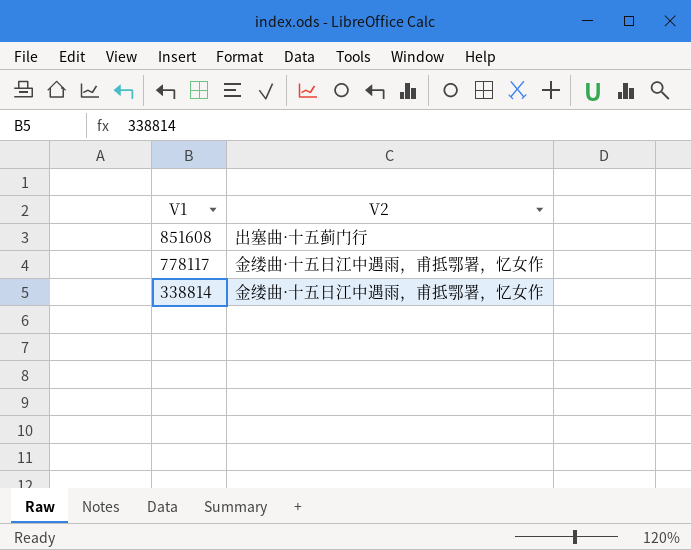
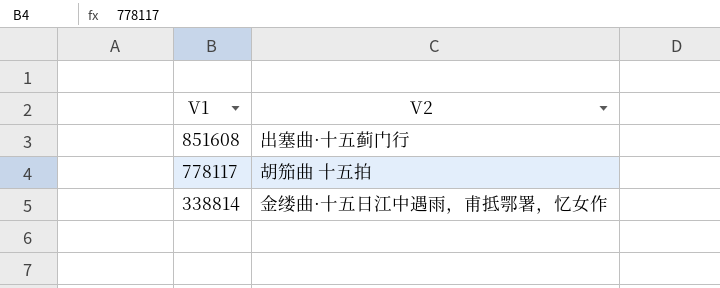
778117 | V2: 金缕曲·十五日江中遇雨，甫抵鄂署，忆女作 -> 胡笳曲 十五拍

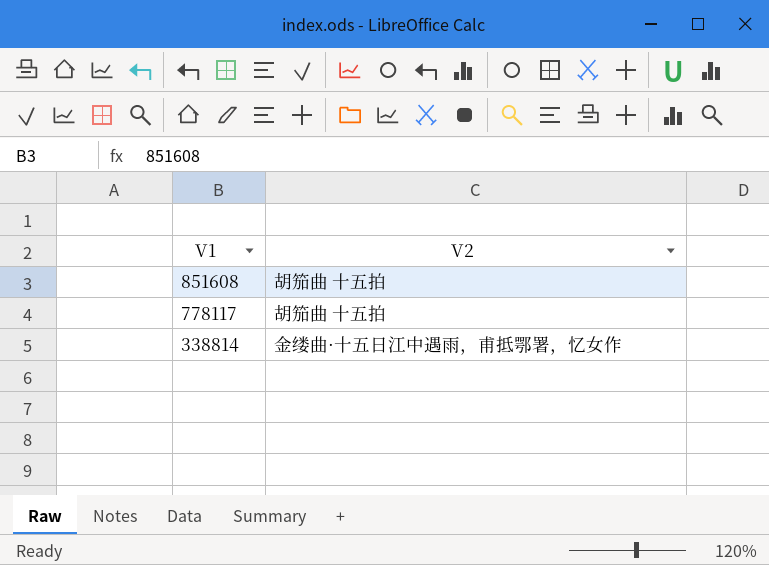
851608 | V2: 出塞曲·十五蓟门行 -> 胡笳曲 十五拍

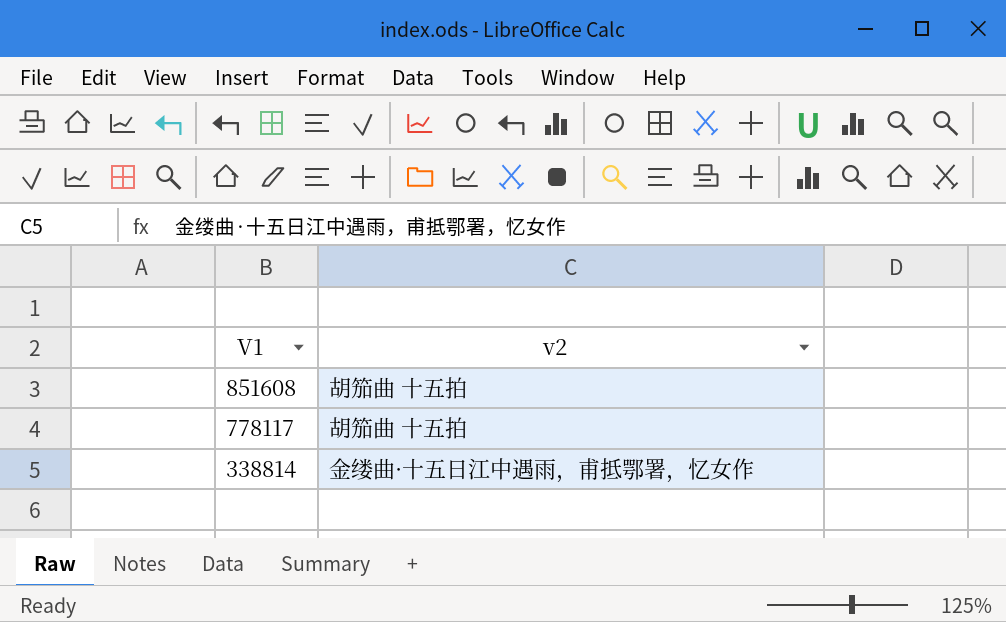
column name: V2 -> v2

